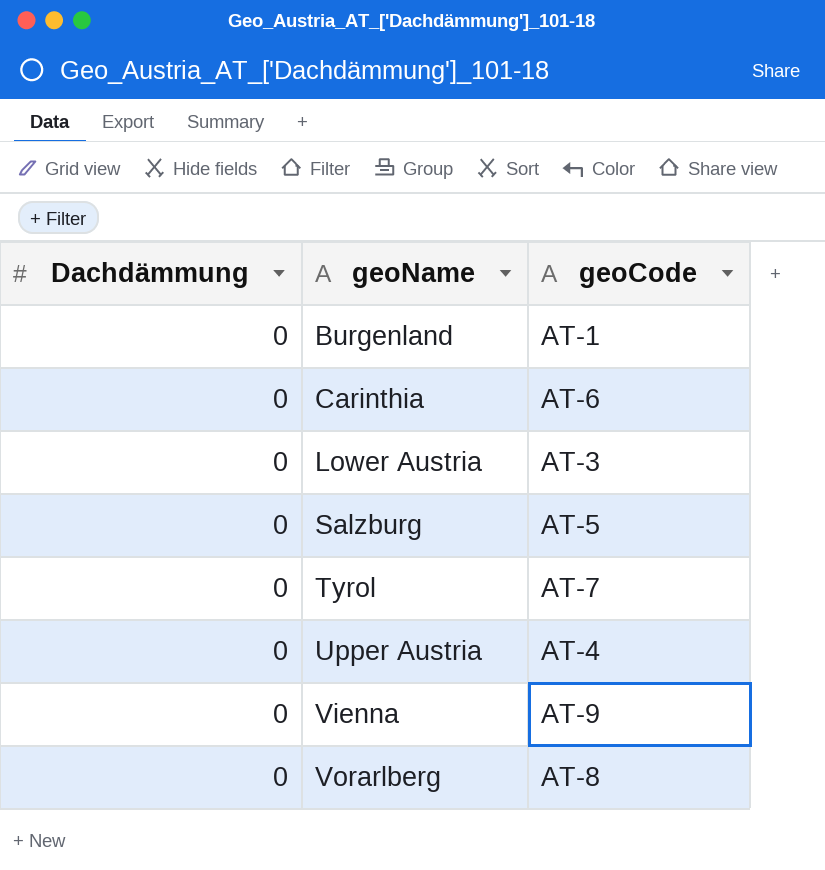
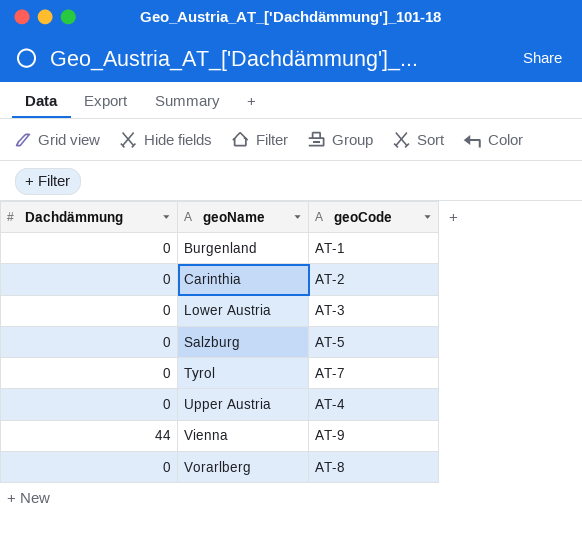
Carinthia | geoCode: AT-6 -> AT-2
Vienna | Dachdämmung: 0 -> 44

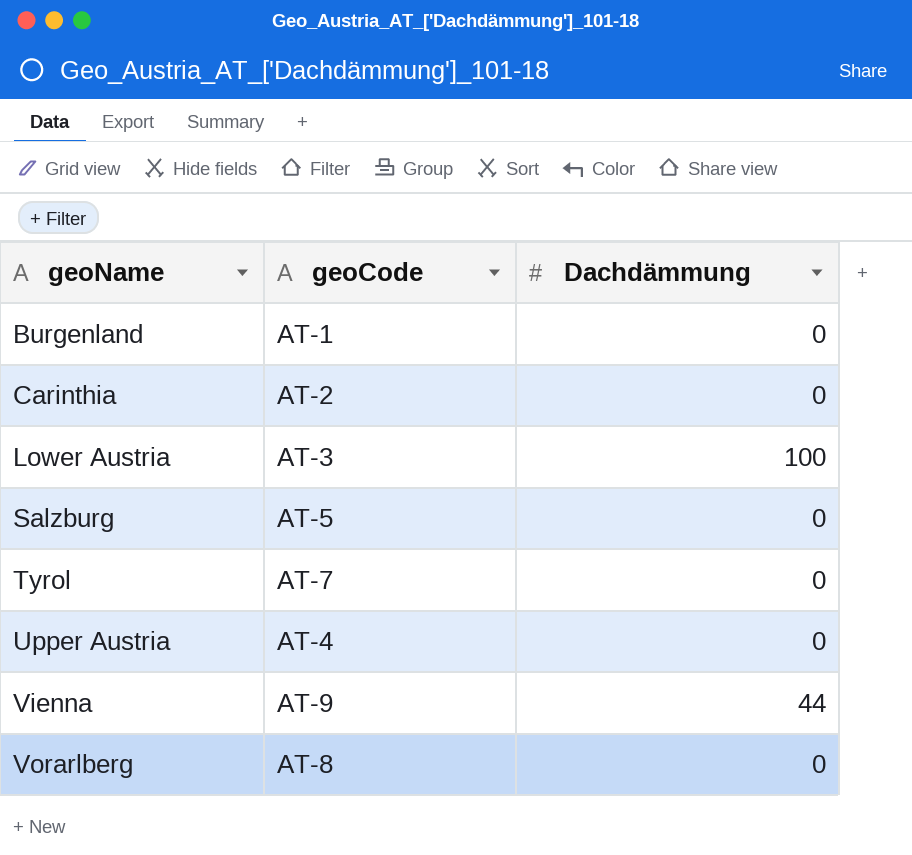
column Dachdämmung | position: 1 -> 3
Lower Austria | Dachdämmung: 0 -> 100

